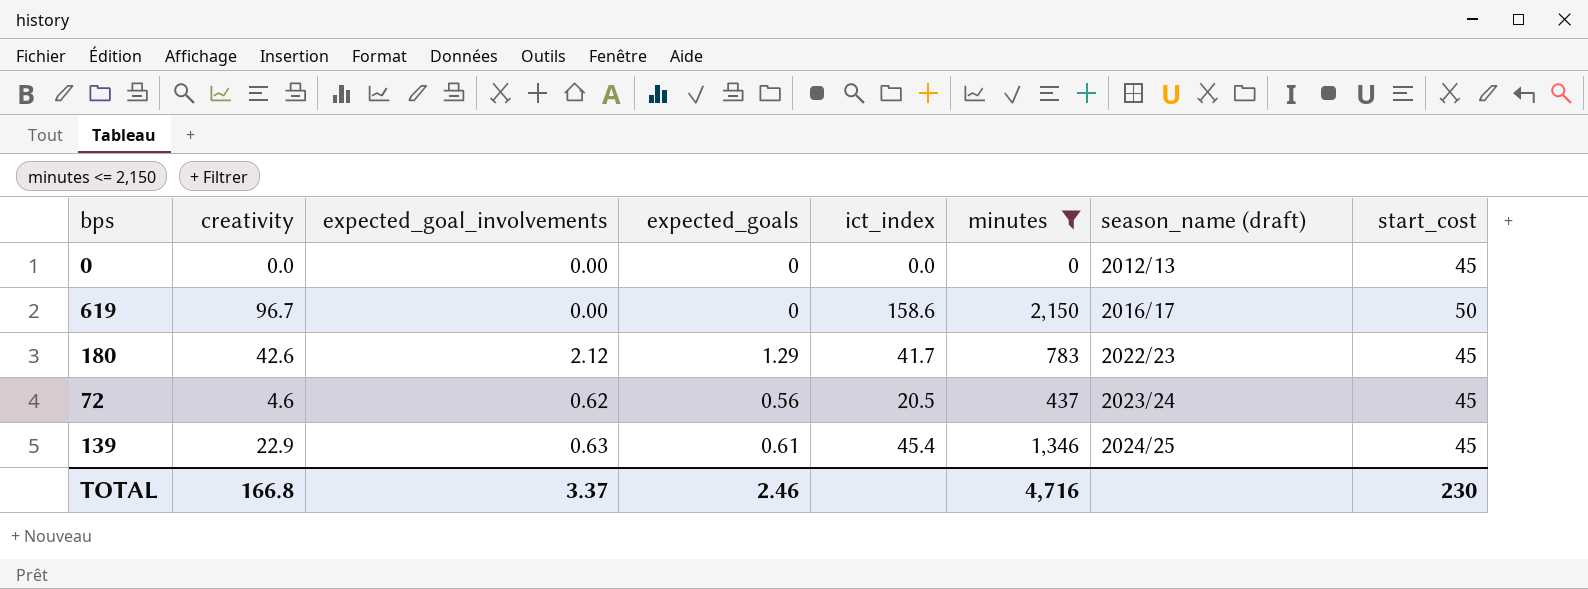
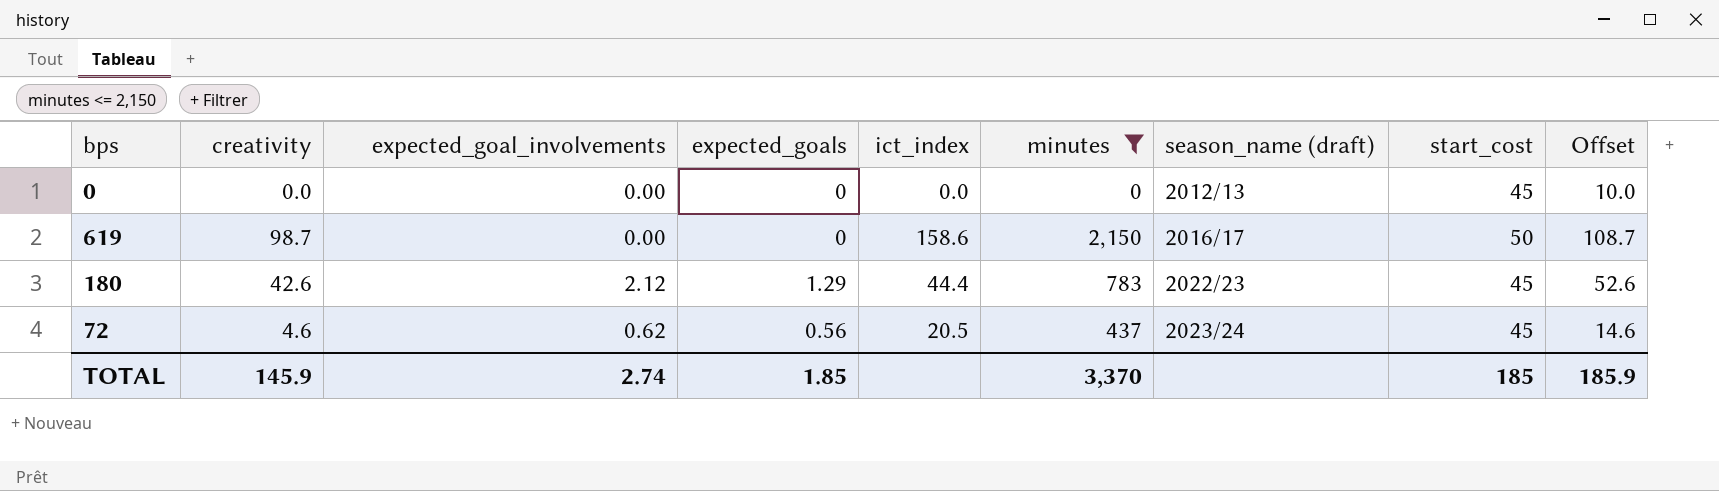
column Offset | formula: none -> [creativity] + 10
row 139: 22.9 | 0.63 | 0.61 | 45.4 | 1,346 | 2024/25 | 45 -> none
619 | creativity: 96.7 -> 98.7
180 | ict_index: 41.7 -> 44.4
TOTAL | creativity: 166.8 -> 145.9
TOTAL | expected_goal_involvements: 3.37 -> 2.74
TOTAL | expected_goals: 2.46 -> 1.85
TOTAL | minutes: 4,716 -> 3,370
TOTAL | start_cost: 230 -> 185

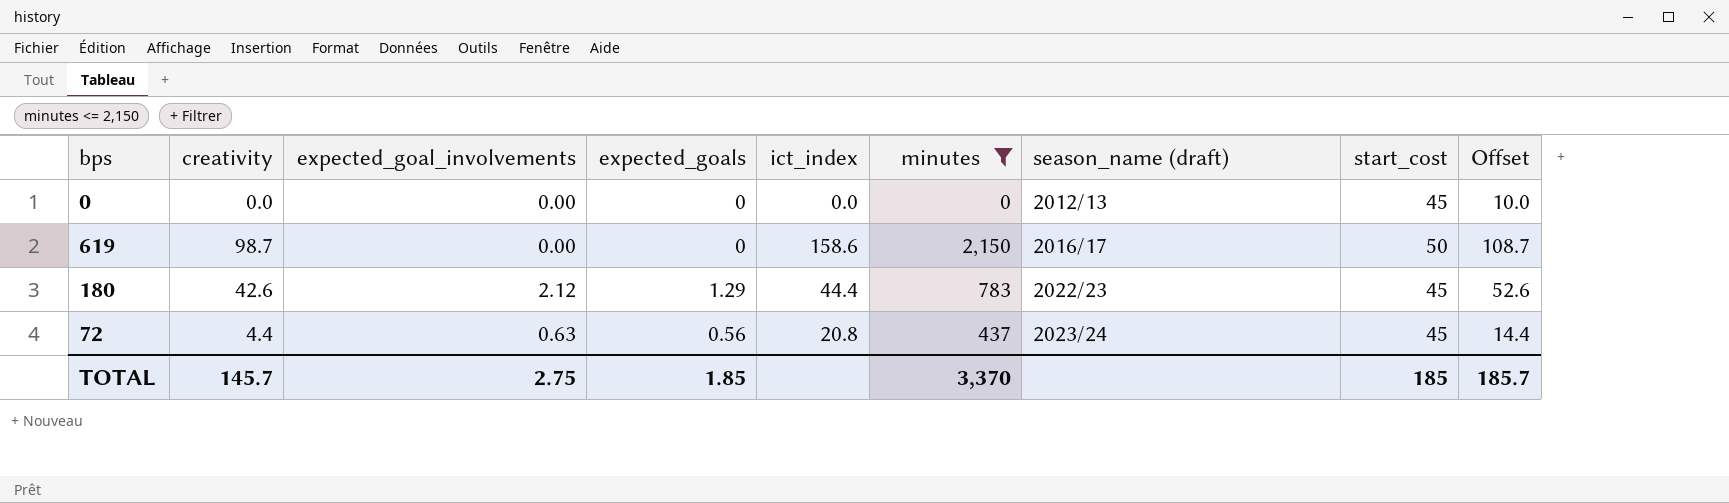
72 | creativity: 4.6 -> 4.4
72 | expected_goal_involvements: 0.62 -> 0.63
72 | ict_index: 20.5 -> 20.8
72 | Offset: 14.6 -> 14.4
TOTAL | creativity: 145.9 -> 145.7
TOTAL | expected_goal_involvements: 2.74 -> 2.75
TOTAL | Offset: 185.9 -> 185.7

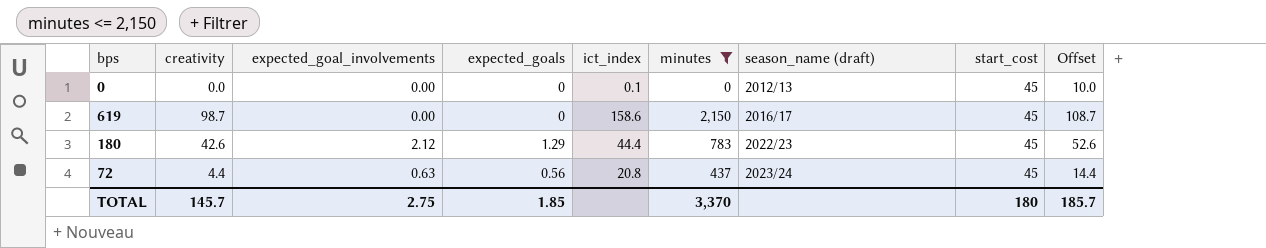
0 | ict_index: 0.0 -> 0.1
619 | start_cost: 50 -> 45
TOTAL | start_cost: 185 -> 180

